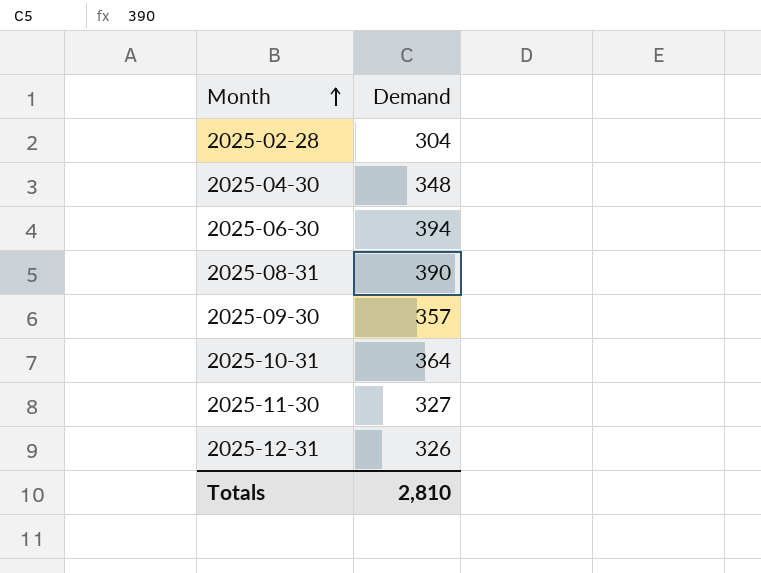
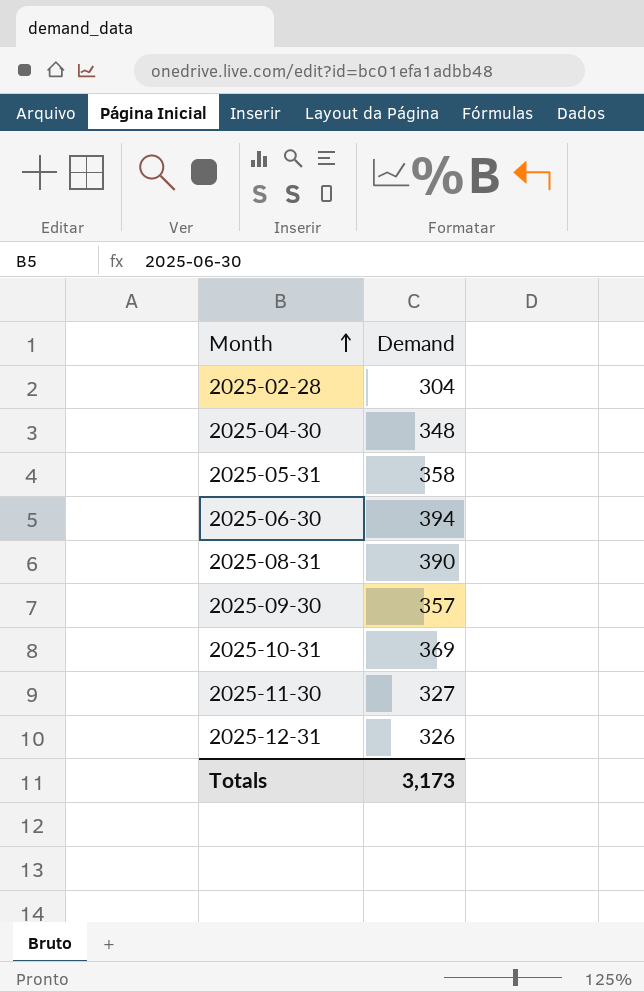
row 2025-05-31: none -> 358
2025-10-31 | Demand: 364 -> 369
Totals | Demand: 2,810 -> 3,173

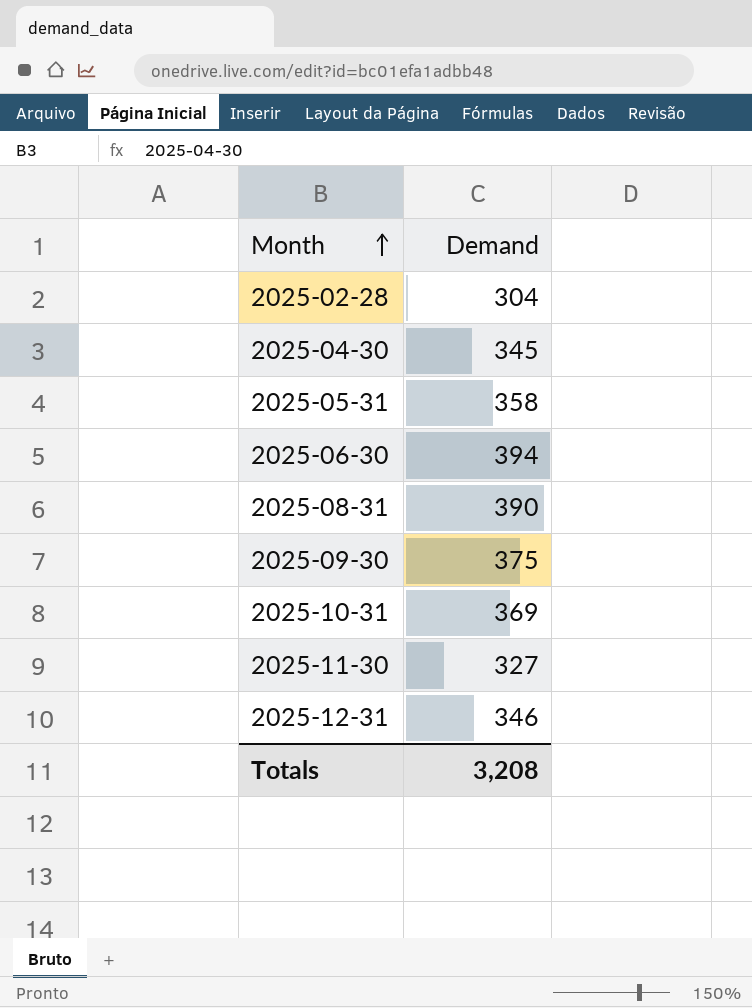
2025-04-30 | Demand: 348 -> 345
2025-09-30 | Demand: 357 -> 375
2025-12-31 | Demand: 326 -> 346
Totals | Demand: 3,173 -> 3,208

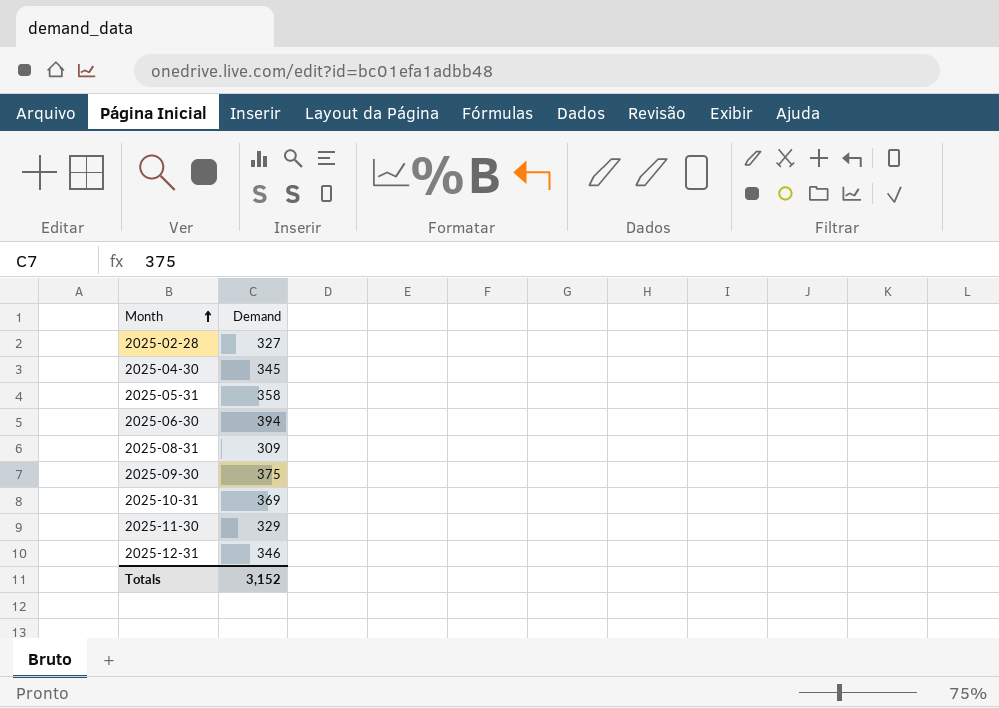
2025-02-28 | Demand: 304 -> 327
2025-08-31 | Demand: 390 -> 309
2025-11-30 | Demand: 327 -> 329
Totals | Demand: 3,208 -> 3,152

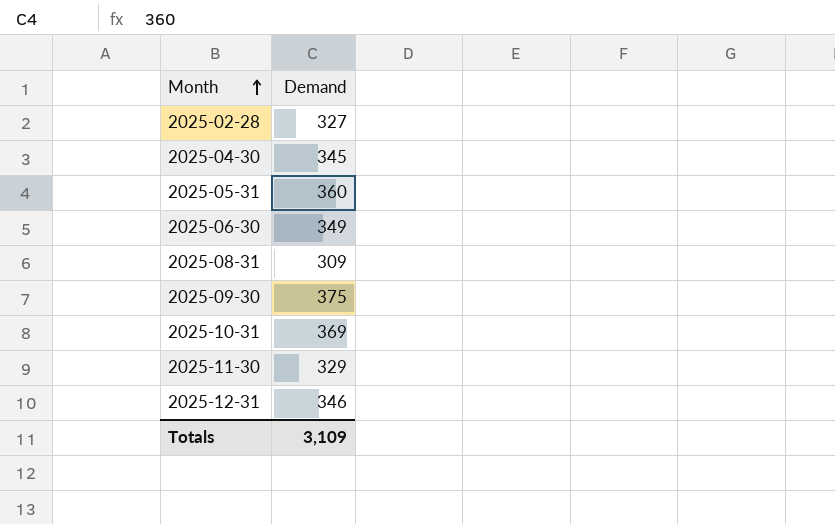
2025-05-31 | Demand: 358 -> 360
2025-06-30 | Demand: 394 -> 349
Totals | Demand: 3,152 -> 3,109

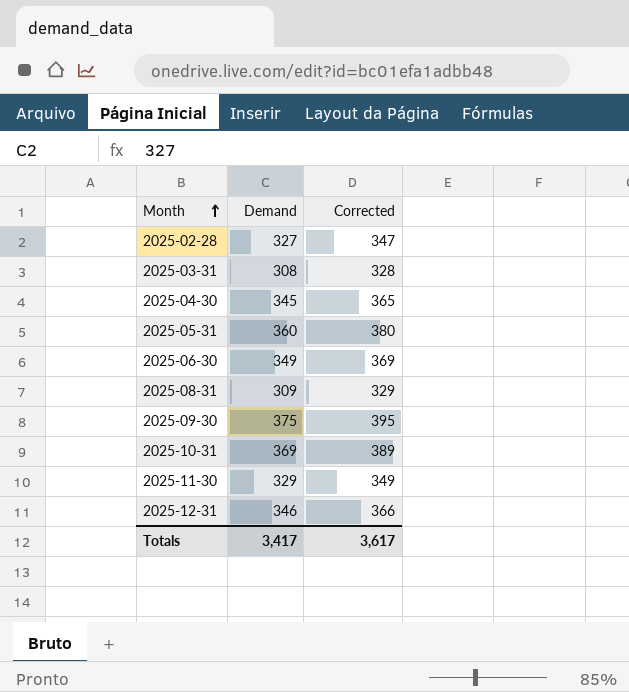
column Corrected | formula: none -> [Demand] + 20
row 2025-03-31: none -> 308 | 328
Totals | Demand: 3,109 -> 3,417

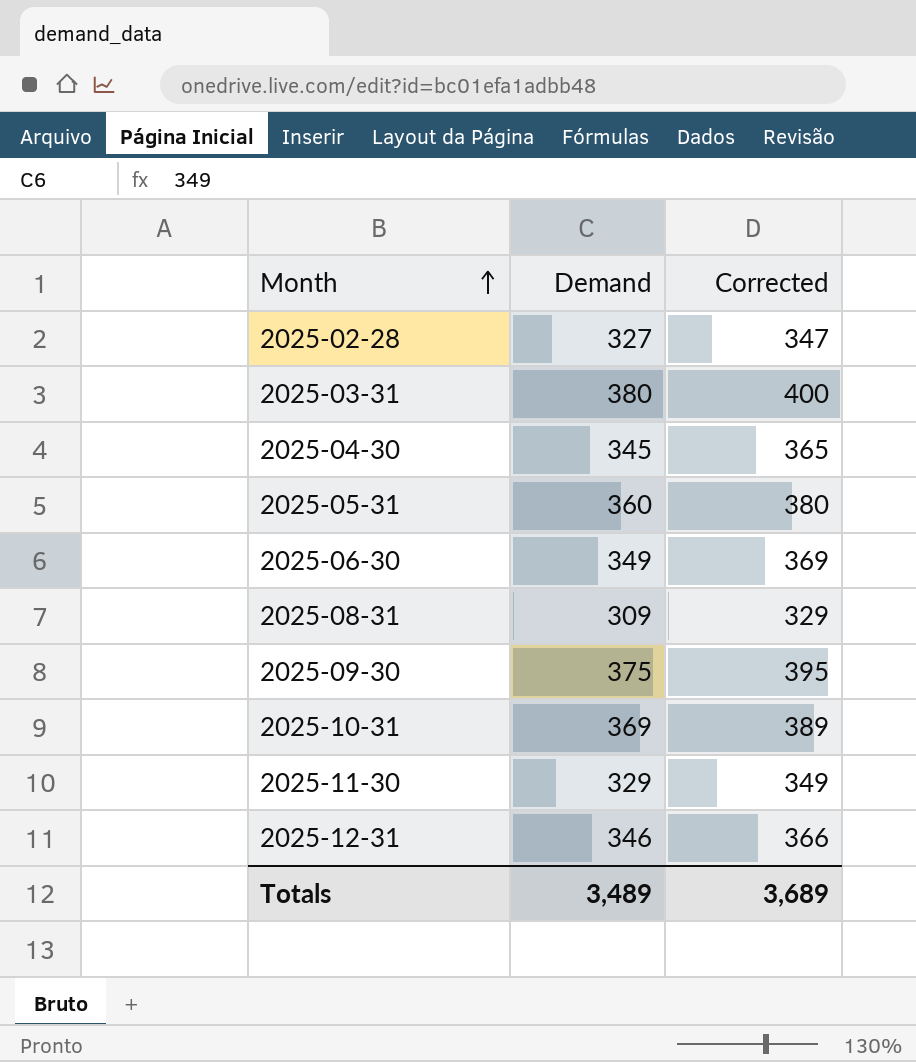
2025-03-31 | Demand: 308 -> 380
2025-03-31 | Corrected: 328 -> 400
Totals | Demand: 3,417 -> 3,489
Totals | Corrected: 3,617 -> 3,689

